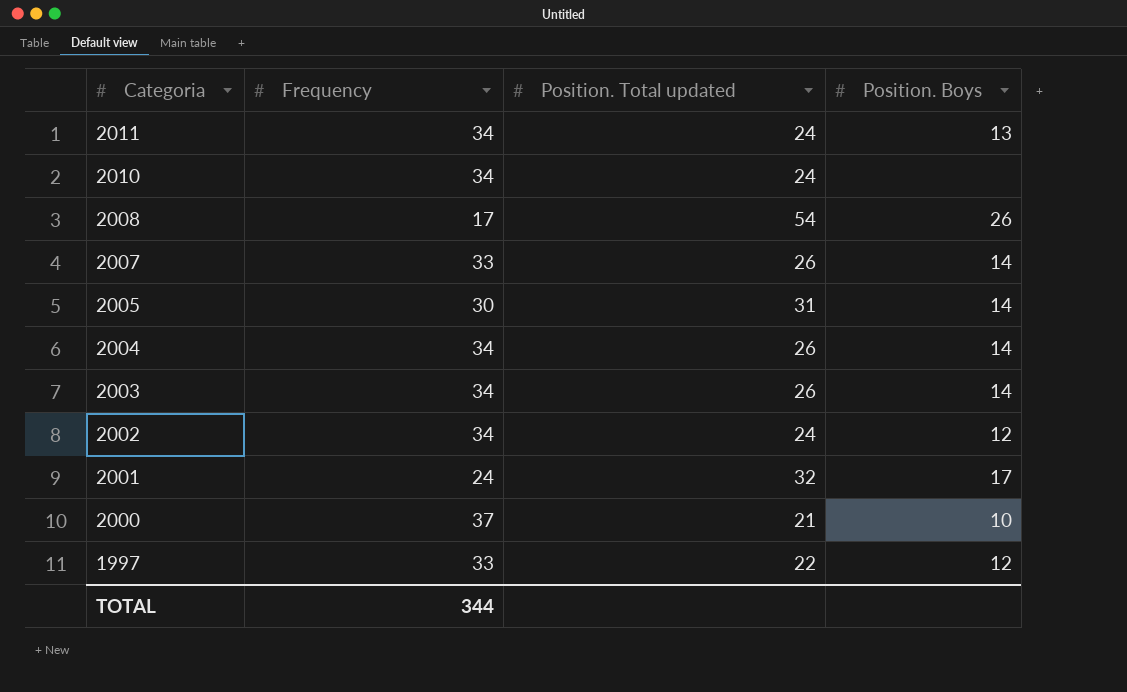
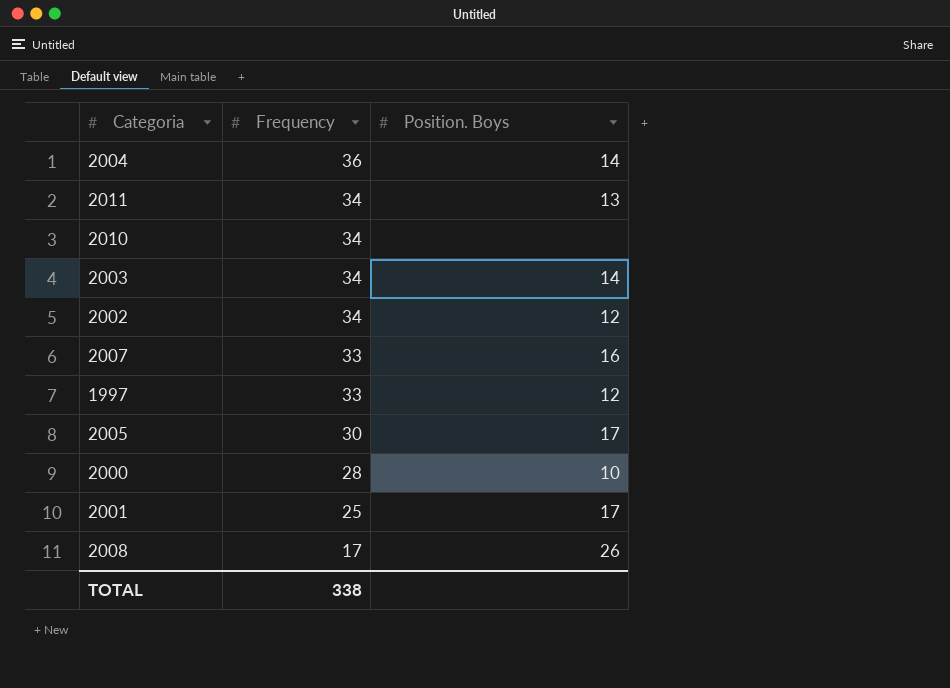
row order: Categoria descending -> Frequency descending
column Position. Total updated | position: 3 -> none
2004 | Frequency: 34 -> 36
2007 | Position. Boys: 14 -> 16
2005 | Position. Boys: 14 -> 17
2000 | Frequency: 37 -> 28
2001 | Frequency: 24 -> 25
TOTAL | Frequency: 344 -> 338

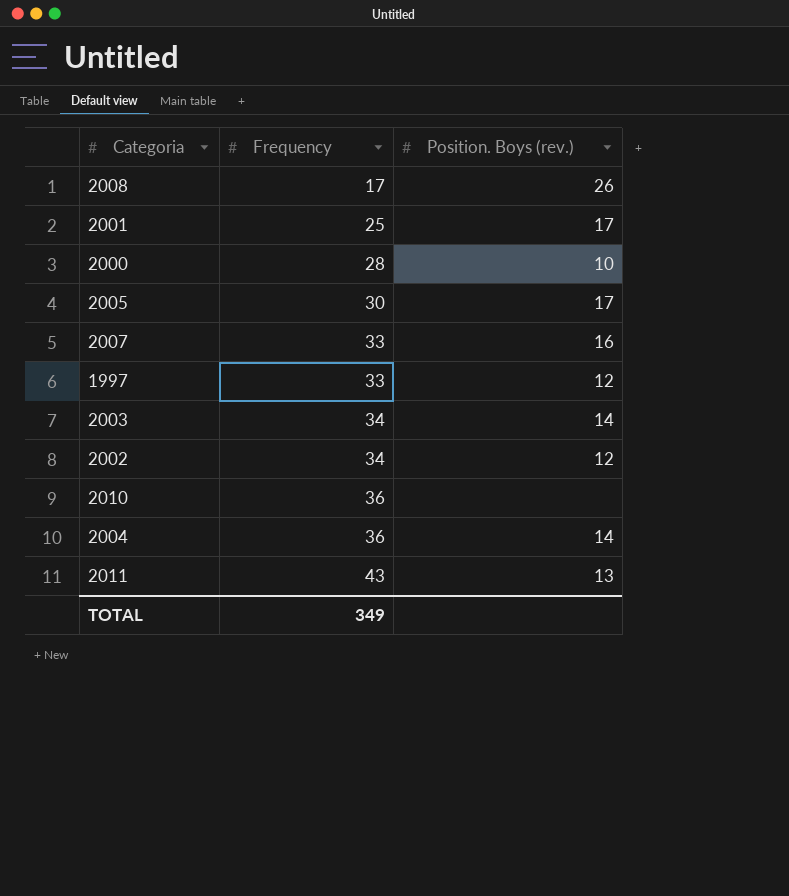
row order: Frequency descending -> Frequency ascending
column name: Position. Boys -> Position. Boys (rev.)
2010 | Frequency: 34 -> 36
2011 | Frequency: 34 -> 43
TOTAL | Frequency: 338 -> 349

